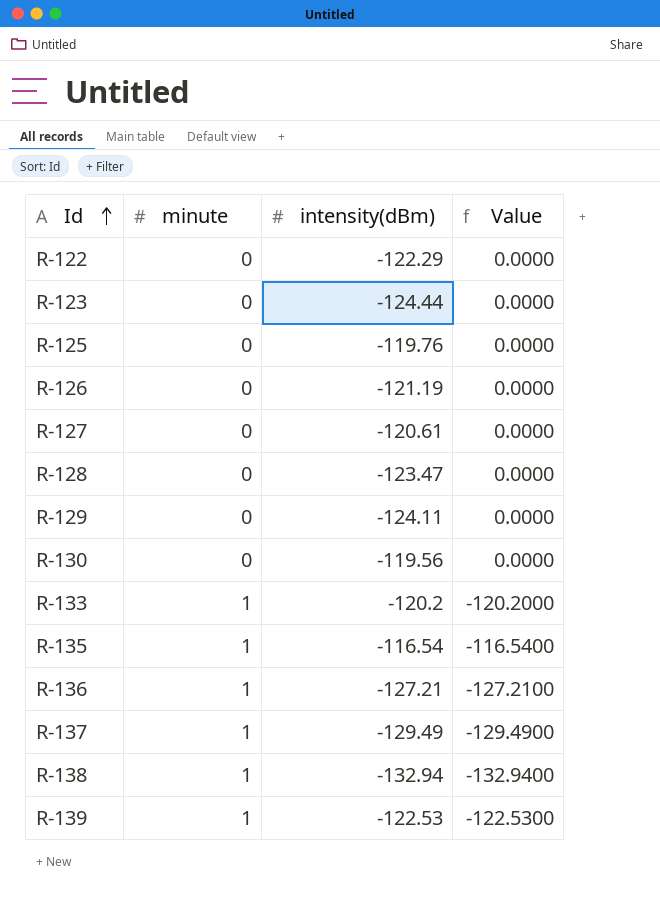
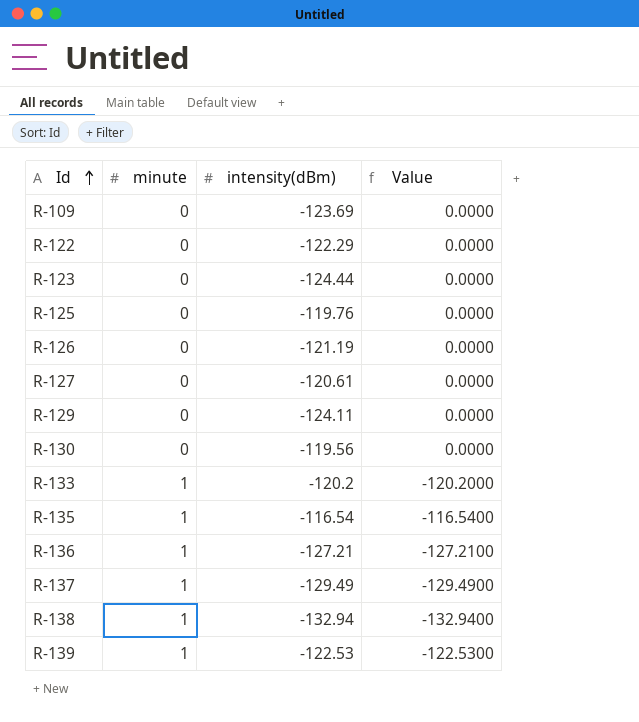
row R-128: 0 | -123.47 | 0.0000 -> none
row R-109: none -> 0 | -123.69 | 0.0000

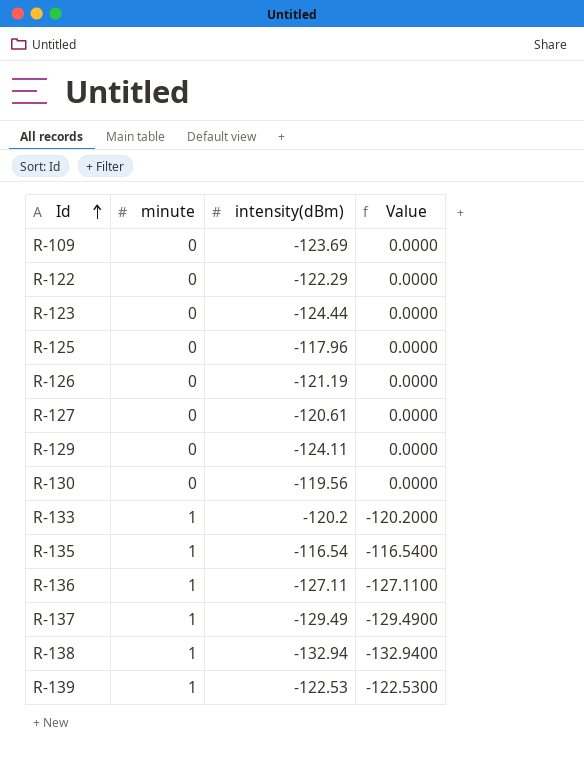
R-125 | intensity(dBm): -119.76 -> -117.96
R-136 | intensity(dBm): -127.21 -> -127.11
R-136 | Value: -127.2100 -> -127.1100

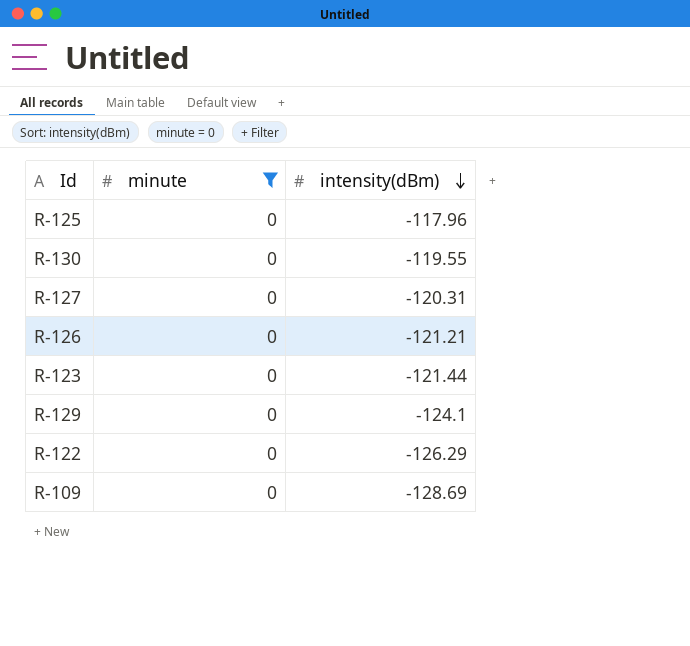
filter: none -> minute = 0
row order: Id ascending -> intensity(dBm) descending
column Value | formula: [minute] * [intensity(dBm)] -> none
R-130 | intensity(dBm): -119.56 -> -119.55
R-127 | intensity(dBm): -120.61 -> -120.31
R-126 | intensity(dBm): -121.19 -> -121.21
R-123 | intensity(dBm): -124.44 -> -121.44
R-129 | intensity(dBm): -124.11 -> -124.1
R-122 | intensity(dBm): -122.29 -> -126.29
R-109 | intensity(dBm): -123.69 -> -128.69

